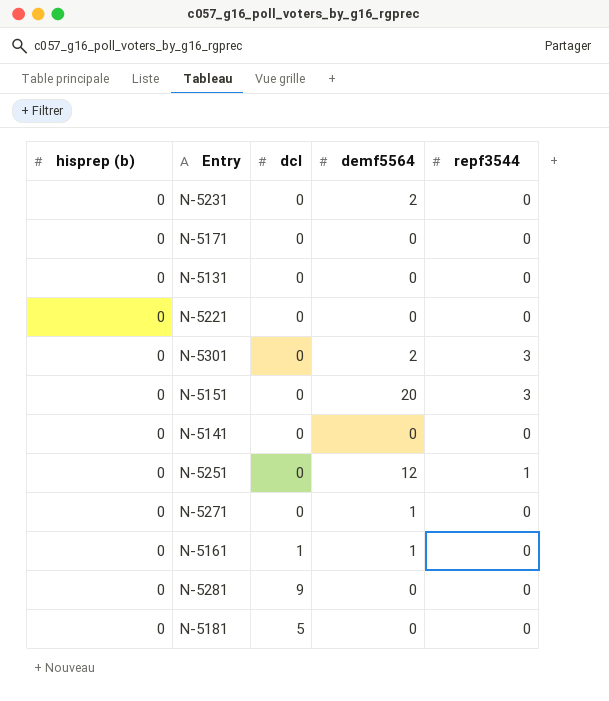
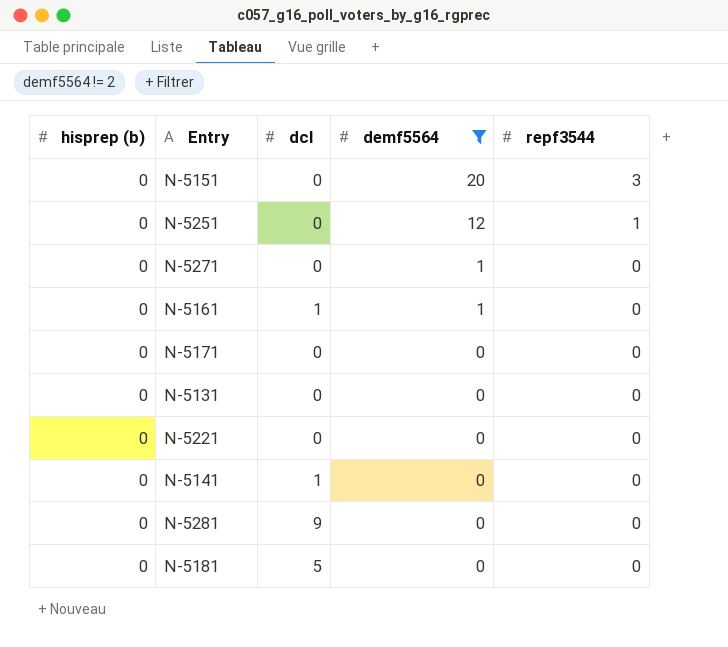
filter: none -> demf5564 != 2
row order: none -> demf5564 descending
N-5141 | dcl: 0 -> 1

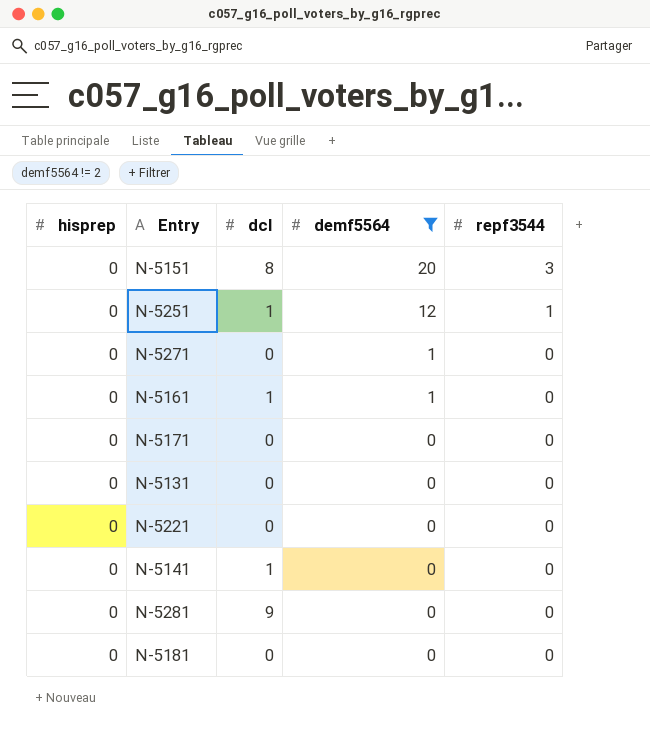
column name: hisprep (b) -> hisprep
N-5151 | dcl: 0 -> 8
N-5251 | dcl: 0 -> 1
N-5181 | dcl: 5 -> 0

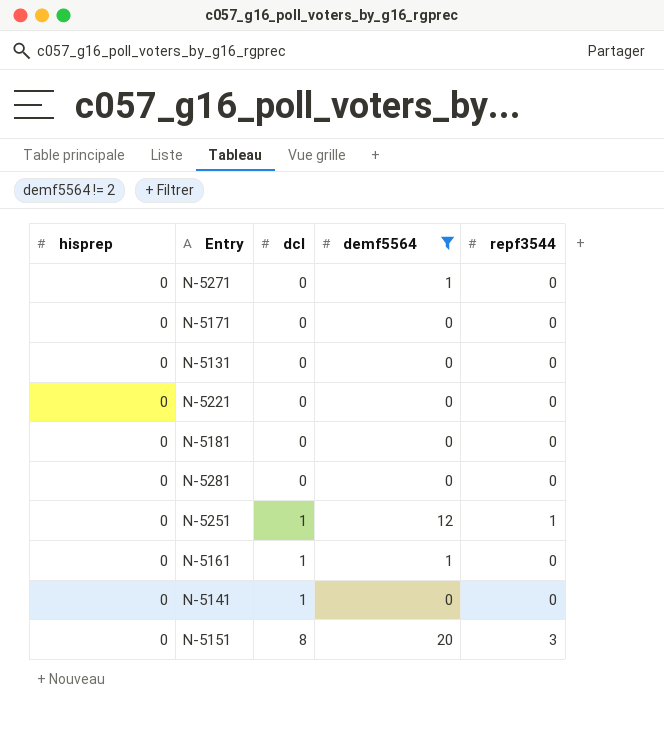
row order: demf5564 descending -> dcl ascending
N-5281 | dcl: 9 -> 0

